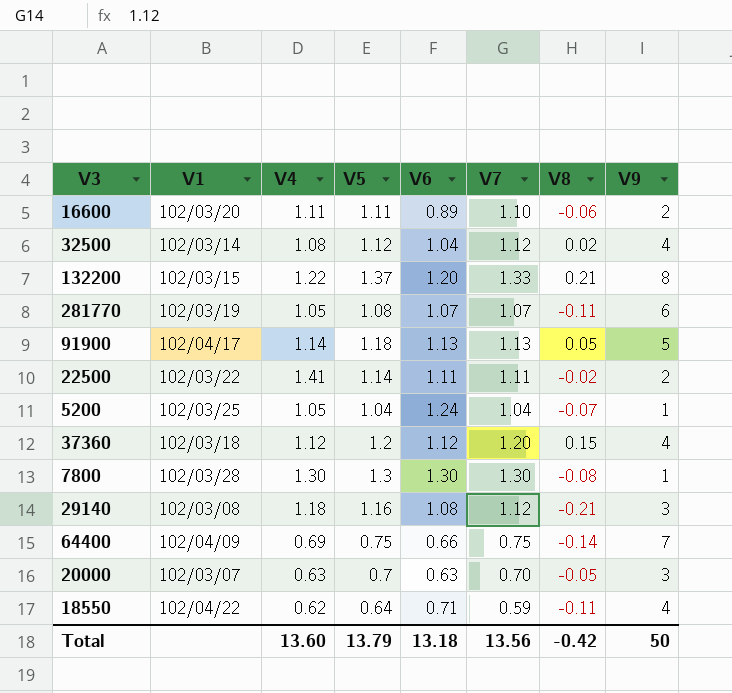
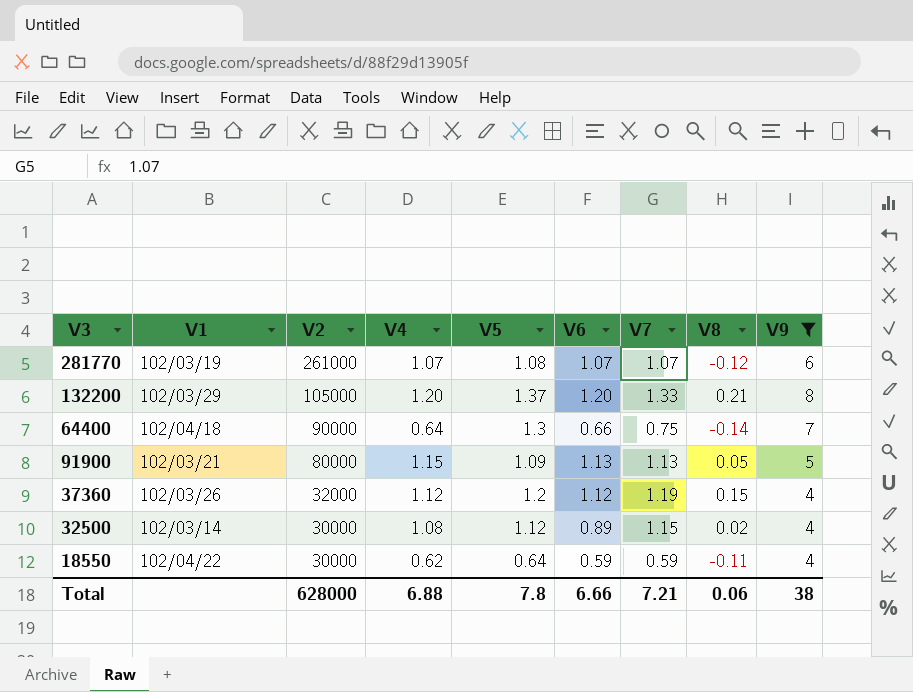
filter: none -> V9 >= 4
row order: none -> V2 descending
column V2 | position: none -> 3
281770 | V4: 1.05 -> 1.07
281770 | V8: -0.11 -> -0.12
132200 | V1: 102/03/15 -> 102/03/29
132200 | V4: 1.22 -> 1.20
64400 | V1: 102/04/09 -> 102/04/18
64400 | V4: 0.69 -> 0.64
64400 | V5: 0.75 -> 1.3
91900 | V1: 102/04/17 -> 102/03/21
91900 | V4: 1.14 -> 1.15
91900 | V5: 1.18 -> 1.09
37360 | V1: 102/03/18 -> 102/03/26
37360 | V7: 1.20 -> 1.19
32500 | V6: 1.04 -> 0.89
32500 | V7: 1.12 -> 1.15
18550 | V6: 0.71 -> 0.59
Total | V4: 13.60 -> 6.88
Total | V5: 13.79 -> 7.8
Total | V6: 13.18 -> 6.66
Total | V7: 13.56 -> 7.21
Total | V8: -0.42 -> 0.06
Total | V9: 50 -> 38

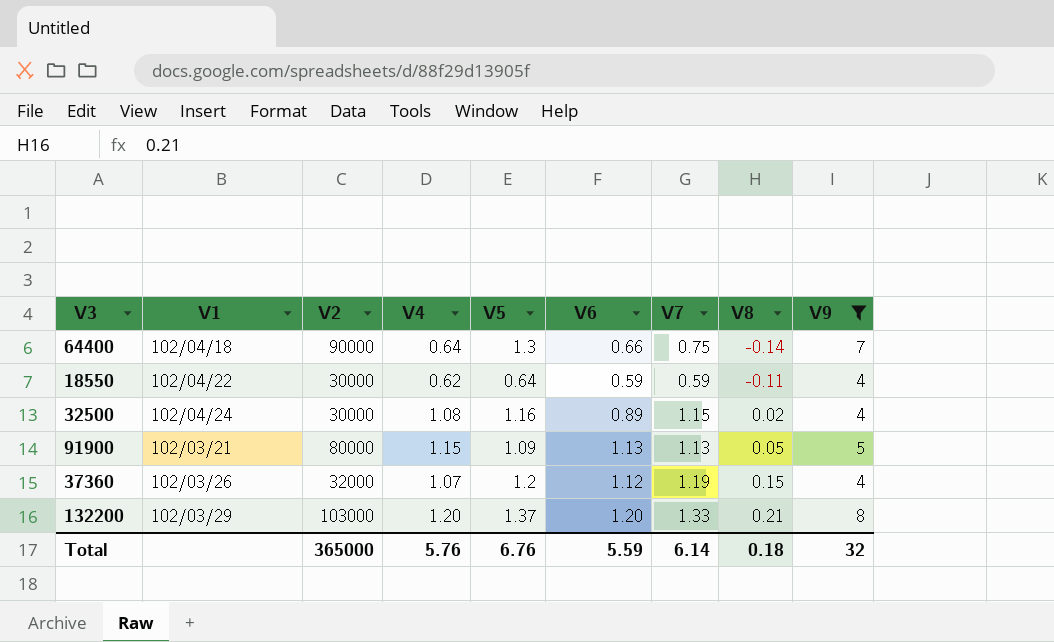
row order: V2 descending -> V8 ascending
row 281770: 102/03/19 | 261000 | 1.07 | 1.08 | 1.07 | 1.07 | -0.12 | 6 -> none
32500 | V1: 102/03/14 -> 102/04/24
32500 | V5: 1.12 -> 1.16
37360 | V4: 1.12 -> 1.07
132200 | V2: 105000 -> 103000
Total | V2: 628000 -> 365000
Total | V4: 6.88 -> 5.76
Total | V5: 7.8 -> 6.76
Total | V6: 6.66 -> 5.59
Total | V7: 7.21 -> 6.14
Total | V8: 0.06 -> 0.18
Total | V9: 38 -> 32

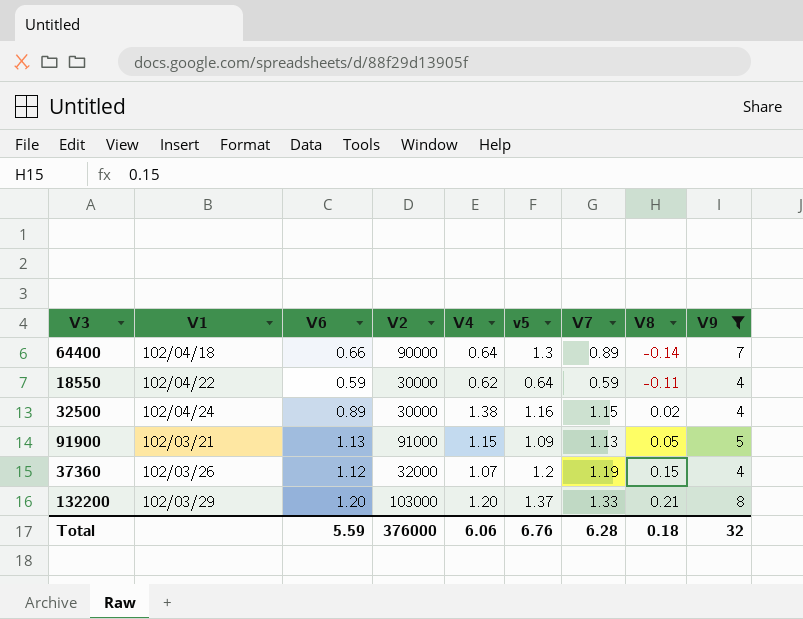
column V6 | position: 6 -> 3
column name: V5 -> v5
64400 | V7: 0.75 -> 0.89
32500 | V4: 1.08 -> 1.38
91900 | V2: 80000 -> 91000
Total | V2: 365000 -> 376000
Total | V4: 5.76 -> 6.06
Total | V7: 6.14 -> 6.28

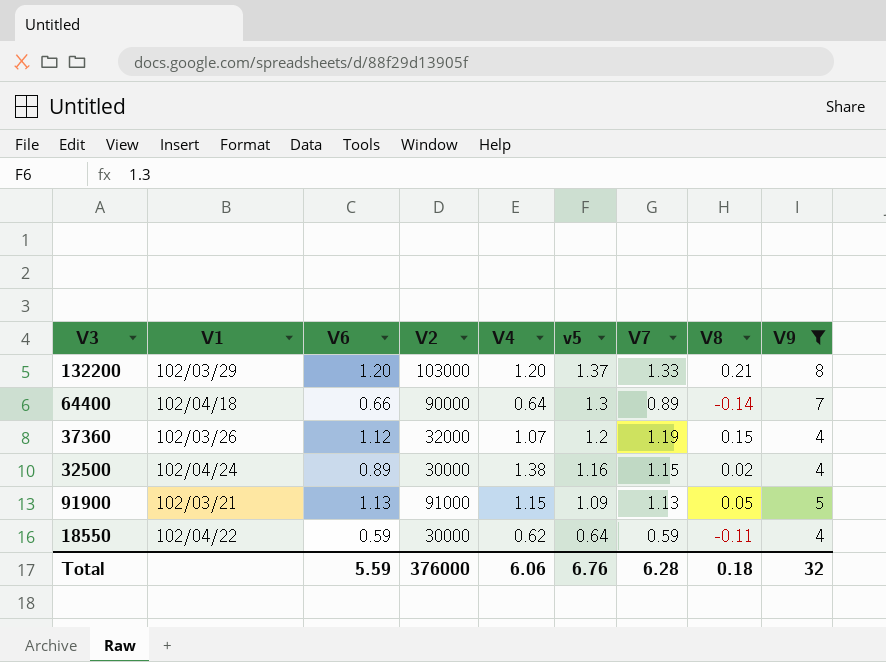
row order: V8 ascending -> v5 descending

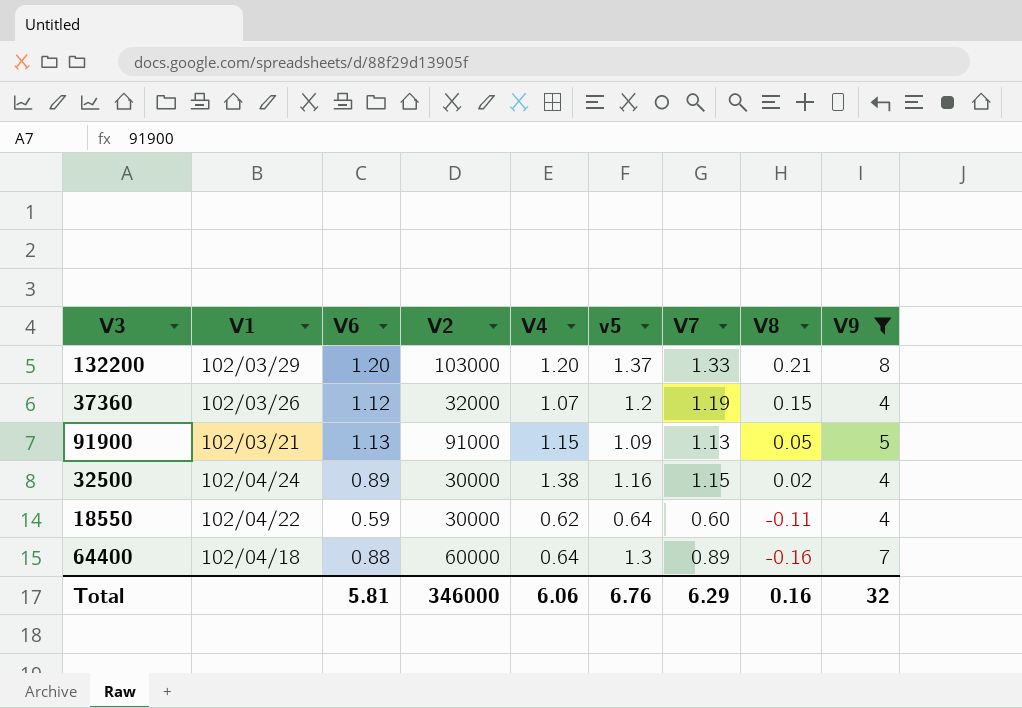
row order: v5 descending -> V8 descending
18550 | V7: 0.59 -> 0.60
64400 | V6: 0.66 -> 0.88
64400 | V2: 90000 -> 60000
64400 | V8: -0.14 -> -0.16
Total | V6: 5.59 -> 5.81
Total | V2: 376000 -> 346000
Total | V7: 6.28 -> 6.29
Total | V8: 0.18 -> 0.16

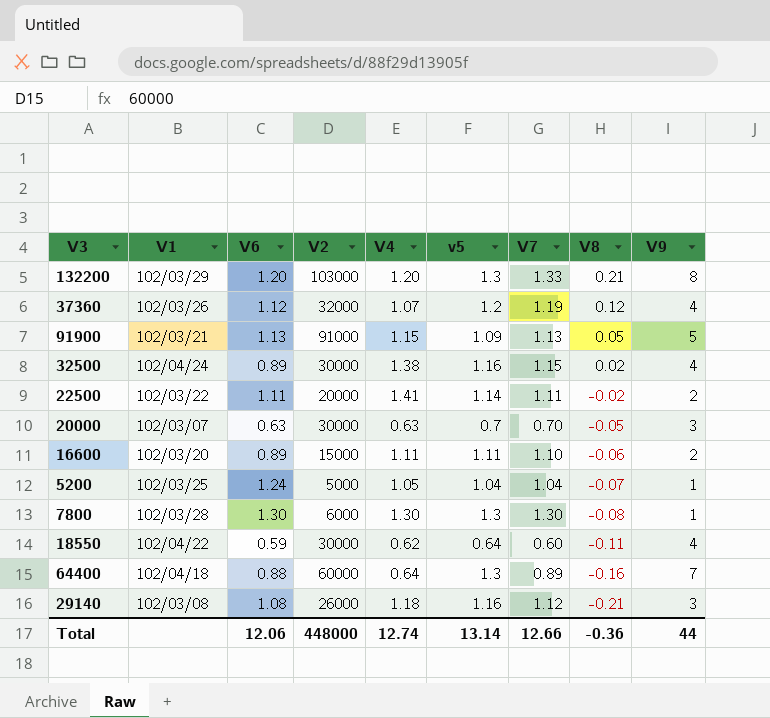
filter: V9 >= 4 -> none
132200 | v5: 1.37 -> 1.3
37360 | V8: 0.15 -> 0.12
Total | V6: 5.81 -> 12.06
Total | V2: 346000 -> 448000
Total | V4: 6.06 -> 12.74
Total | v5: 6.76 -> 13.14
Total | V7: 6.29 -> 12.66
Total | V8: 0.16 -> -0.36
Total | V9: 32 -> 44

